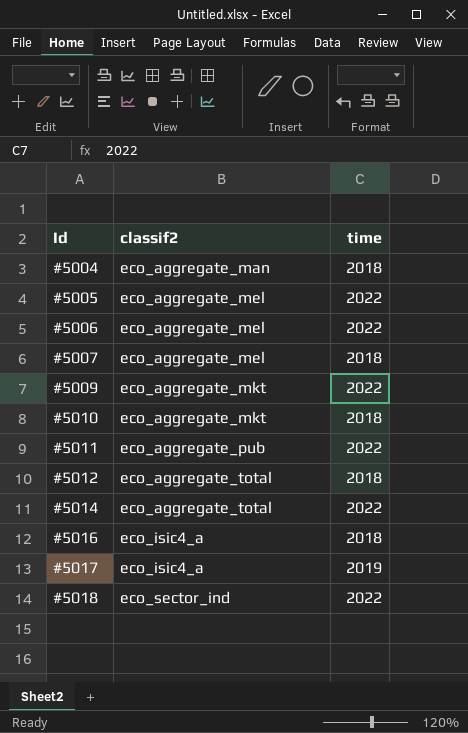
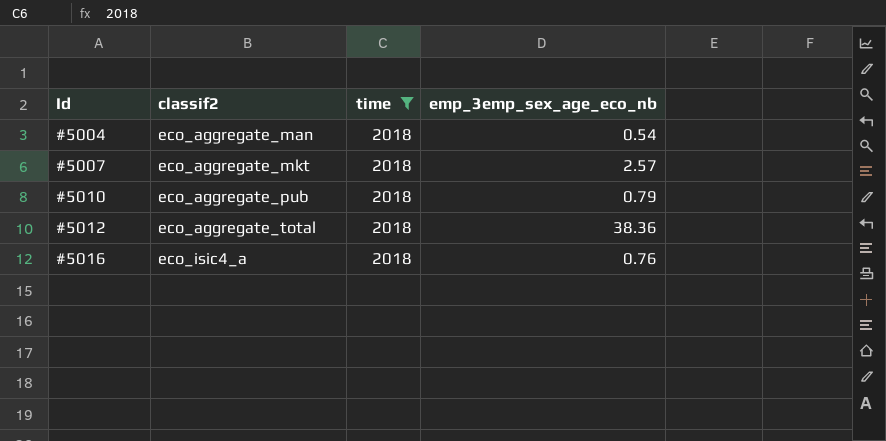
filter: none -> time = 2018
column emp_3emp_sex_age_eco_nb | position: none -> 4
#5007 | classif2: eco_aggregate_mel -> eco_aggregate_mkt
#5010 | classif2: eco_aggregate_mkt -> eco_aggregate_pub

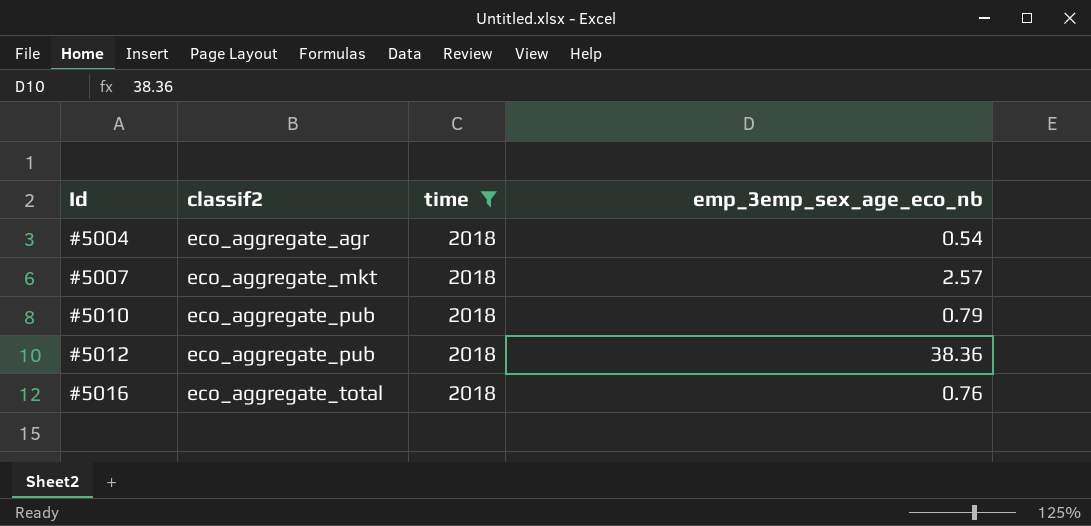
#5004 | classif2: eco_aggregate_man -> eco_aggregate_agr
#5012 | classif2: eco_aggregate_total -> eco_aggregate_pub
#5016 | classif2: eco_isic4_a -> eco_aggregate_total

